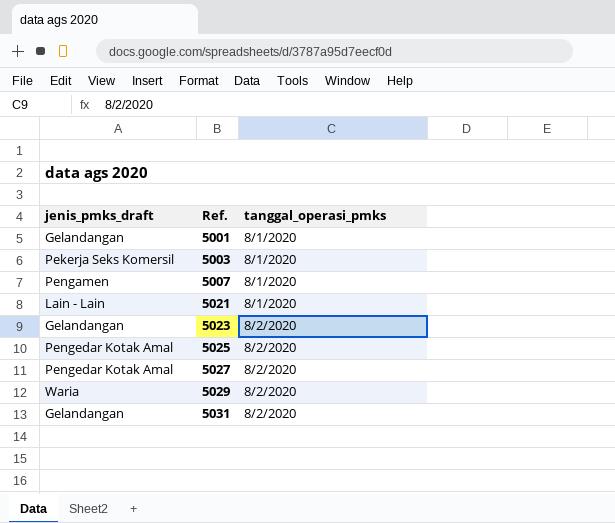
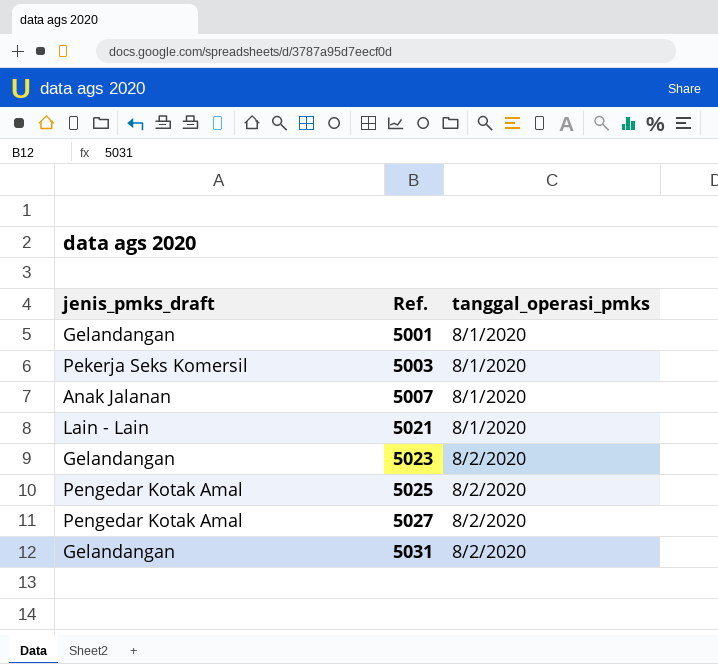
row 5029: Waria | 8/2/2020 -> none
5007 | jenis_pmks_draft: Pengamen -> Anak Jalanan

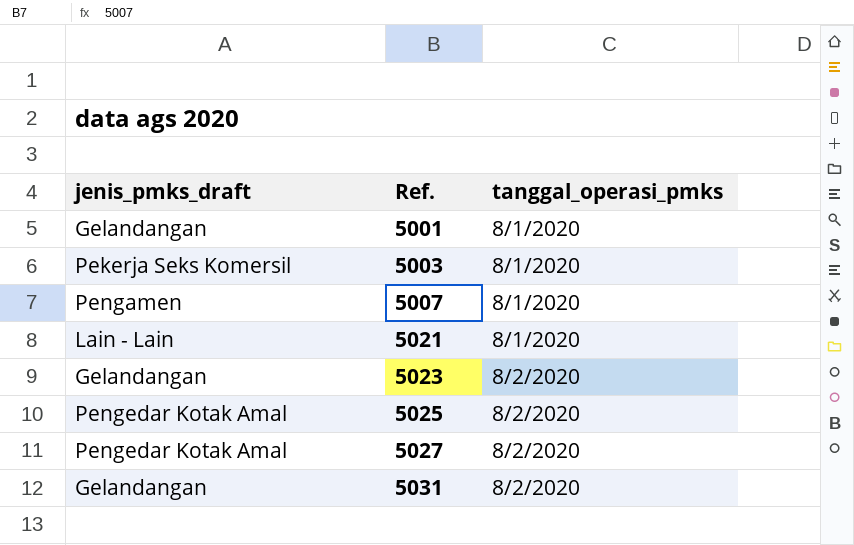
5007 | jenis_pmks_draft: Anak Jalanan -> Pengamen

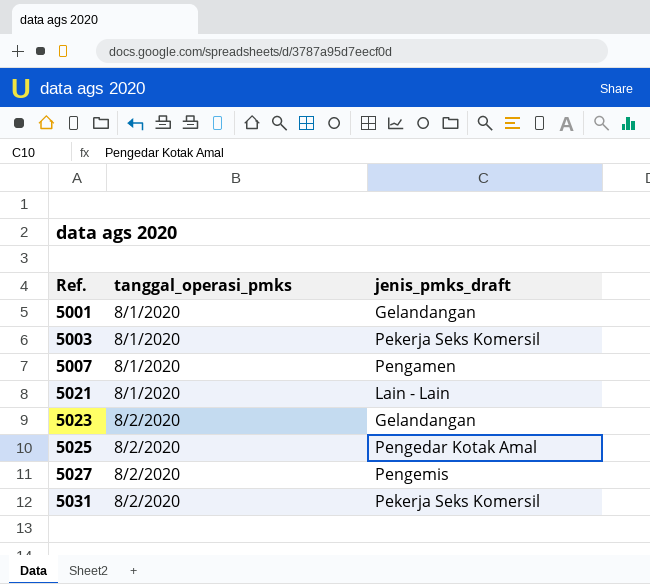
column jenis_pmks_draft | position: 1 -> 3
5027 | jenis_pmks_draft: Pengedar Kotak Amal -> Pengemis
5031 | jenis_pmks_draft: Gelandangan -> Pekerja Seks Komersil

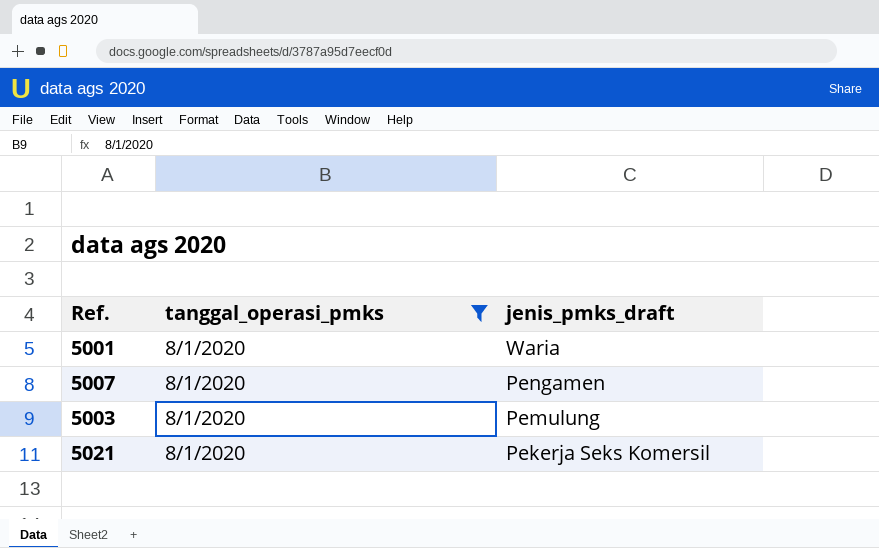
filter: none -> tanggal_operasi_pmks = 8/1/2020
row order: Ref. ascending -> jenis_pmks_draft descending
5001 | jenis_pmks_draft: Gelandangan -> Waria
5003 | jenis_pmks_draft: Pekerja Seks Komersil -> Pemulung
5021 | jenis_pmks_draft: Lain - Lain -> Pekerja Seks Komersil

